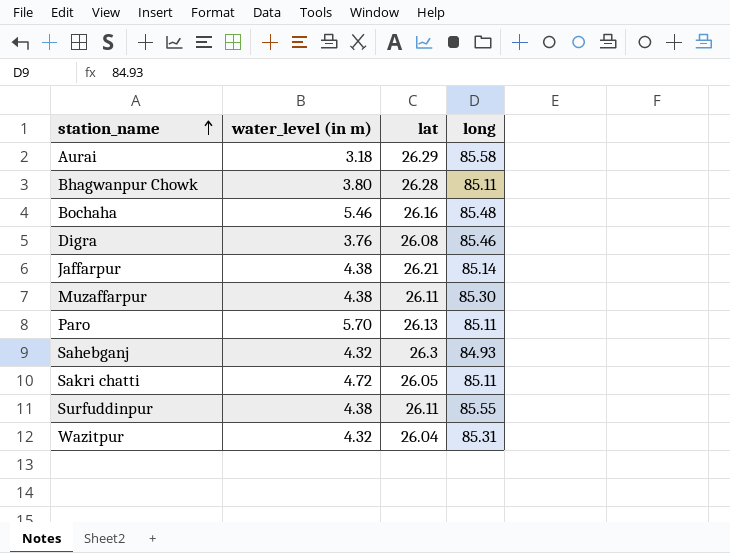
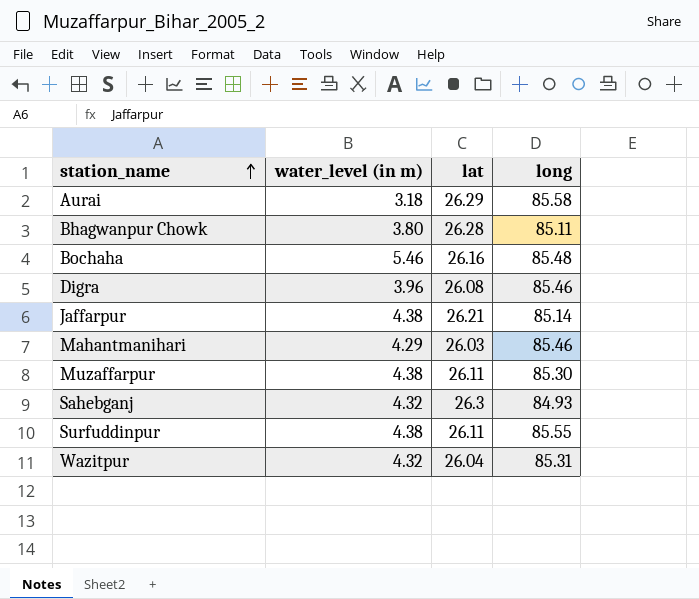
row Paro: 5.70 | 26.13 | 85.11 -> none
row Sakri chatti: 4.72 | 26.05 | 85.11 -> none
Digra | water_level (in m): 3.76 -> 3.96
row Mahantmanihari: none -> 4.29 | 26.03 | 85.46

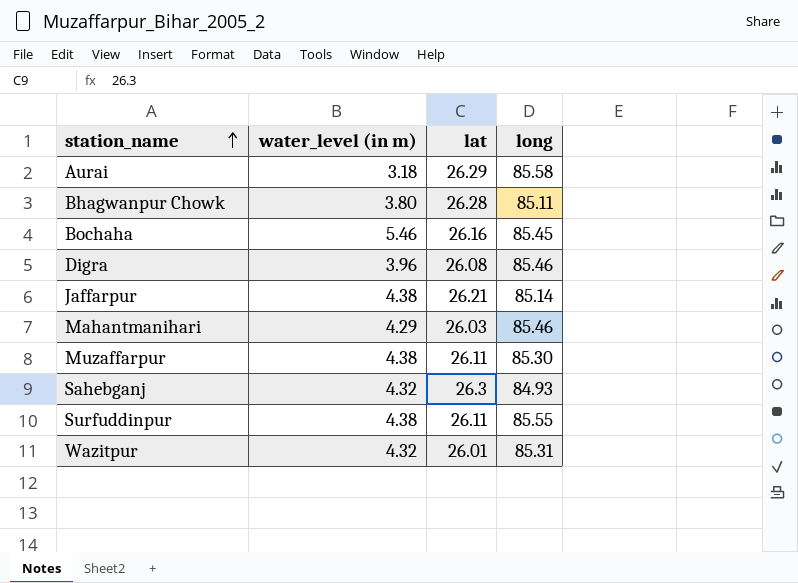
Bochaha | long: 85.48 -> 85.45
Wazitpur | lat: 26.04 -> 26.01

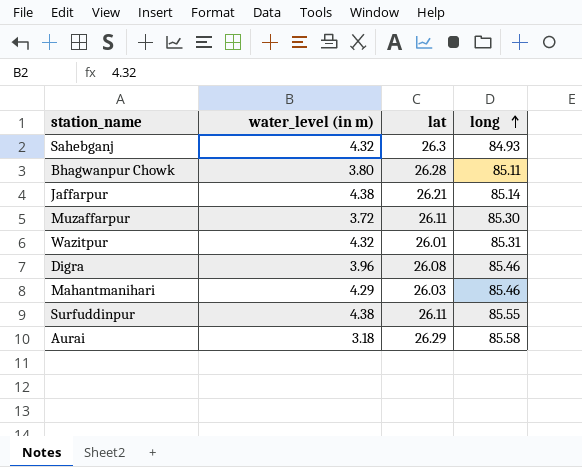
row order: station_name ascending -> long ascending
row Bochaha: 5.46 | 26.16 | 85.45 -> none
Muzaffarpur | water_level (in m): 4.38 -> 3.72

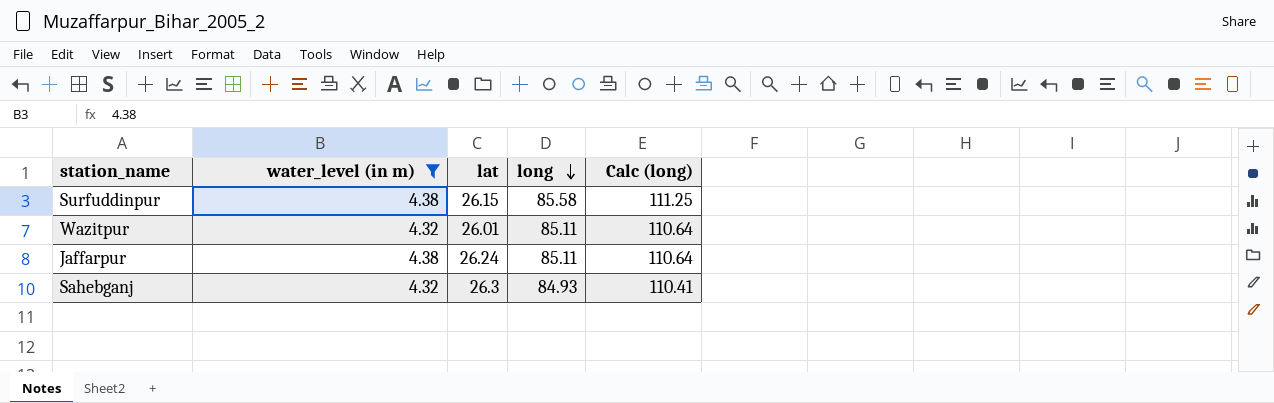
filter: none -> water_level (in m) >= 4.32
row order: long ascending -> long descending
column Calc (long) | formula: none -> [long] * 1.3
Surfuddinpur | lat: 26.11 -> 26.15
Surfuddinpur | long: 85.55 -> 85.58
Wazitpur | long: 85.31 -> 85.11
Jaffarpur | lat: 26.21 -> 26.24
Jaffarpur | long: 85.14 -> 85.11

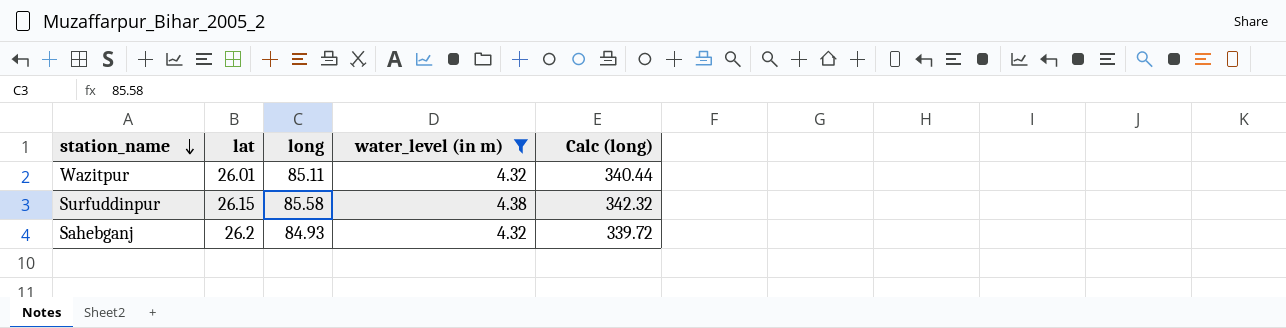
row order: long descending -> station_name descending
column water_level (in m) | position: 2 -> 4
column Calc (long) | formula: [long] * 1.3 -> [long] * 4
row Jaffarpur: 4.38 | 26.24 | 85.11 | 110.64 -> none
Sahebganj | lat: 26.3 -> 26.2

